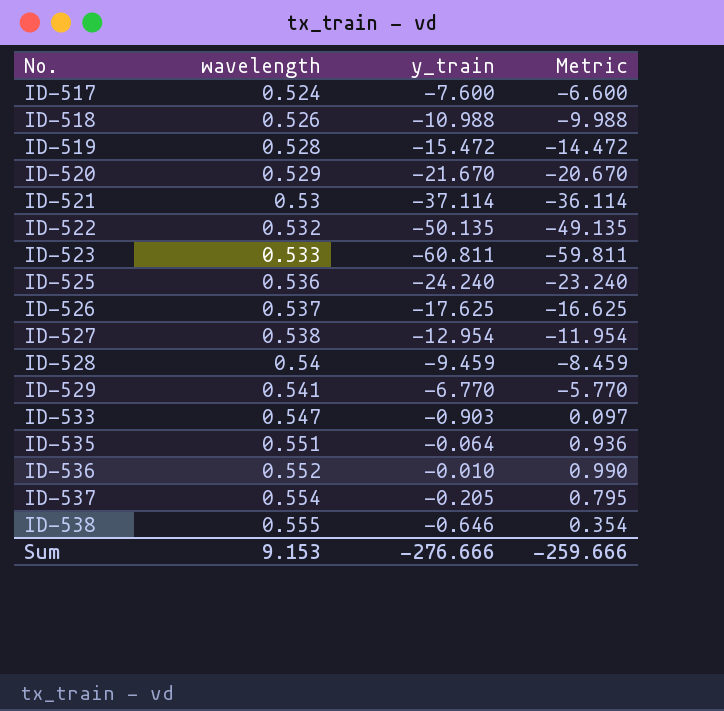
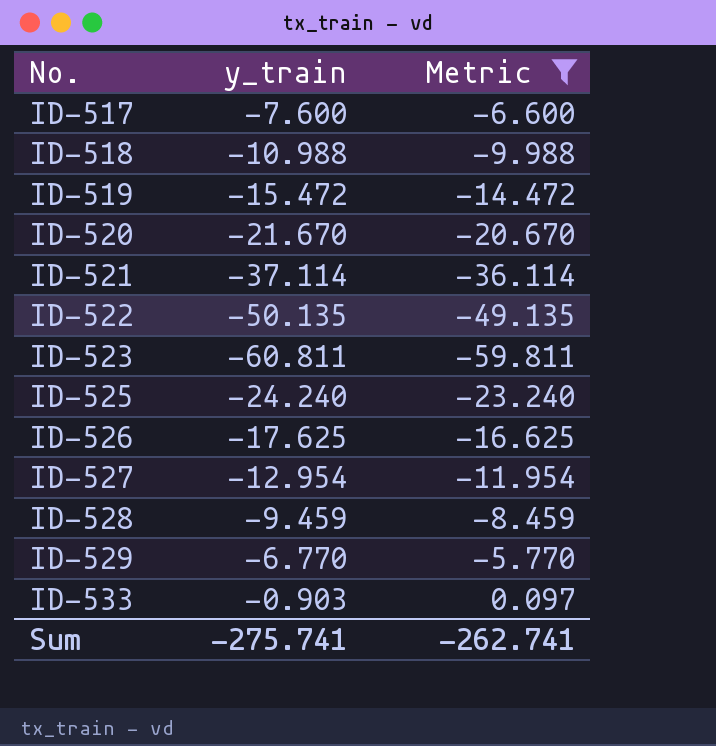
filter: none -> Metric <= 0.097
column wavelength | position: 2 -> none
Sum | y_train: -276.666 -> -275.741
Sum | Metric: -259.666 -> -262.741

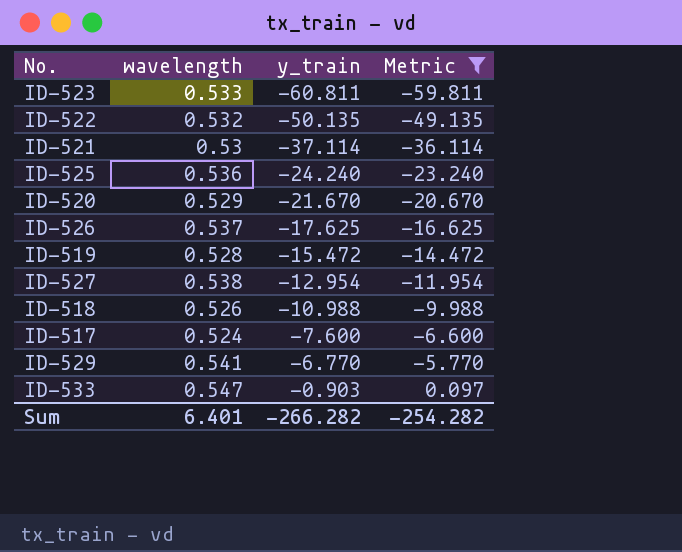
row order: No. ascending -> y_train ascending
column wavelength | position: none -> 2
row ID-528: -9.459 | -8.459 -> none
Sum | y_train: -275.741 -> -266.282
Sum | Metric: -262.741 -> -254.282

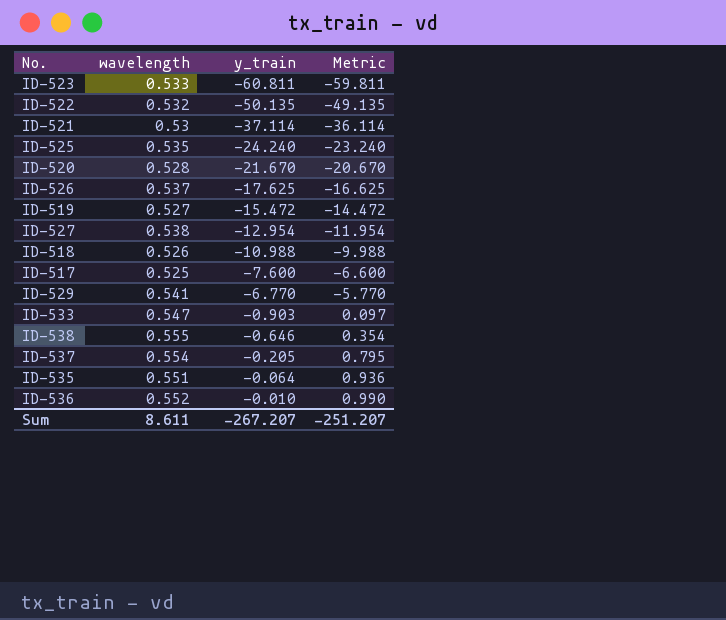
filter: Metric <= 0.097 -> none
ID-525 | wavelength: 0.536 -> 0.535
ID-520 | wavelength: 0.529 -> 0.528
ID-519 | wavelength: 0.528 -> 0.527
ID-517 | wavelength: 0.524 -> 0.525
Sum | wavelength: 6.401 -> 8.611
Sum | y_train: -266.282 -> -267.207
Sum | Metric: -254.282 -> -251.207

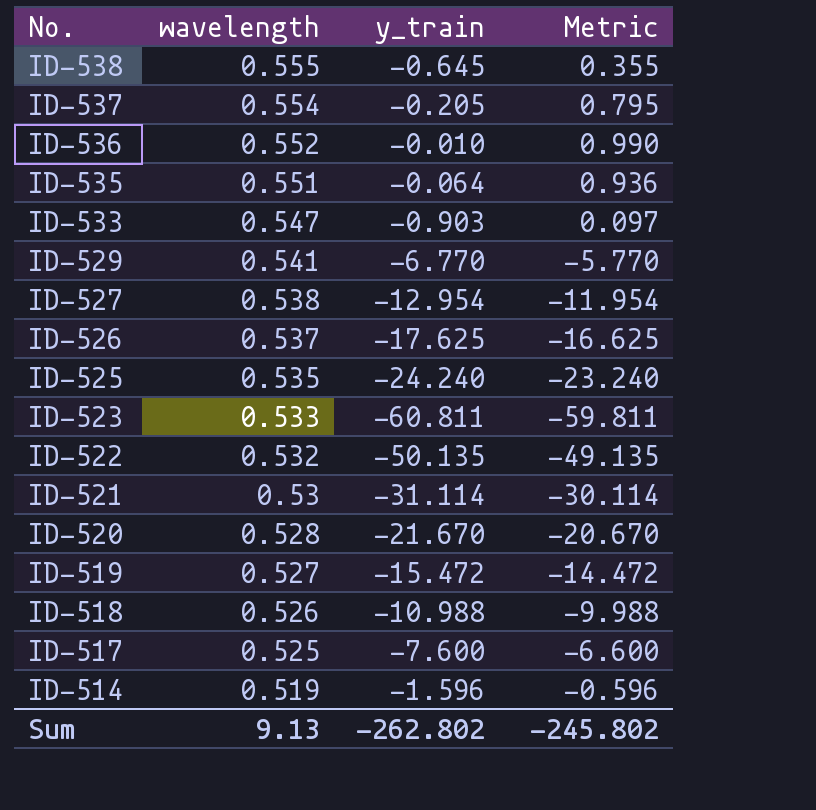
row order: y_train ascending -> No. descending
ID-538 | y_train: -0.646 -> -0.645
ID-538 | Metric: 0.354 -> 0.355
ID-521 | y_train: -37.114 -> -31.114
ID-521 | Metric: -36.114 -> -30.114
row ID-514: none -> 0.519 | -1.596 | -0.596
Sum | wavelength: 8.611 -> 9.13
Sum | y_train: -267.207 -> -262.802
Sum | Metric: -251.207 -> -245.802

